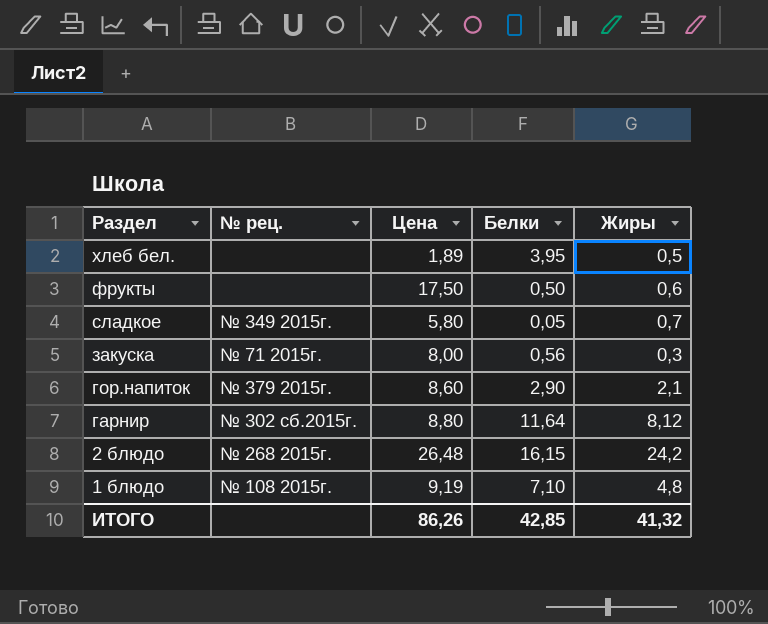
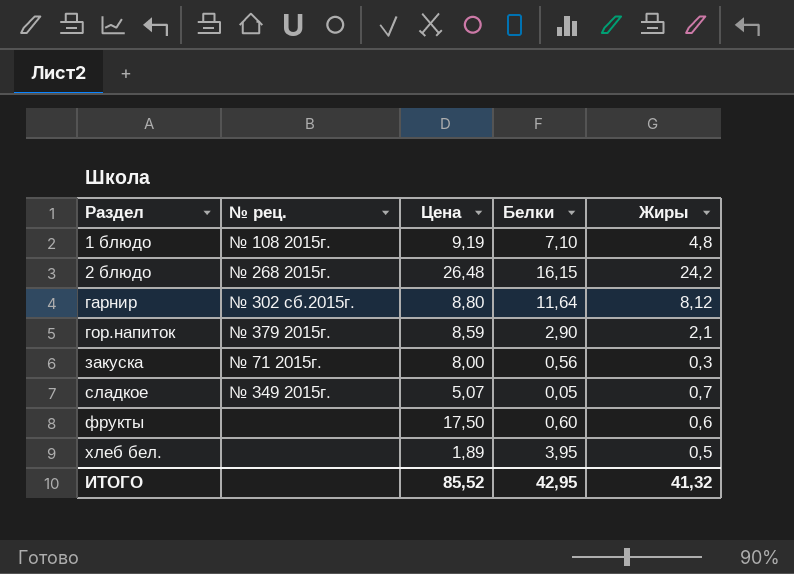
row order: Раздел descending -> Раздел ascending
гор.напиток | Цена: 8,60 -> 8,59
сладкое | Цена: 5,80 -> 5,07
фрукты | Белки: 0,50 -> 0,60
ИТОГО | Цена: 86,26 -> 85,52
ИТОГО | Белки: 42,85 -> 42,95

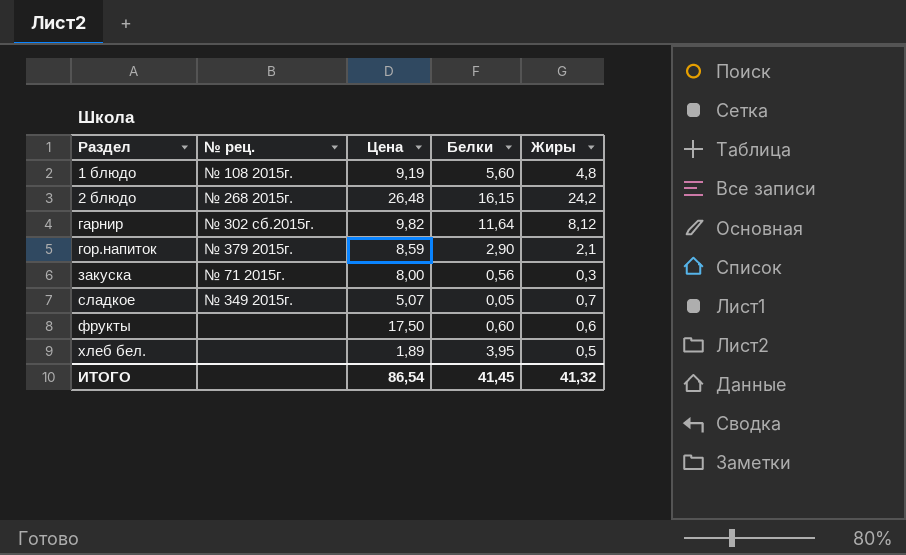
1 блюдо | Белки: 7,10 -> 5,60
гарнир | Цена: 8,80 -> 9,82
ИТОГО | Цена: 85,52 -> 86,54
ИТОГО | Белки: 42,95 -> 41,45

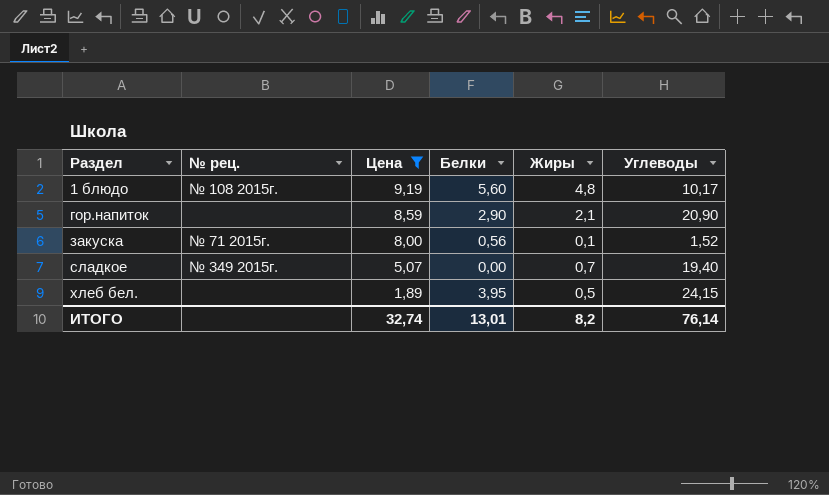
filter: none -> Цена <= 9,19
column Углеводы | position: none -> 6
гор.напиток | № рец.: № 379 2015г. -> none
закуска | Жиры: 0,3 -> 0,1
сладкое | Белки: 0,05 -> 0,00
ИТОГО | Цена: 86,54 -> 32,74
ИТОГО | Белки: 41,45 -> 13,01
ИТОГО | Жиры: 41,32 -> 8,2

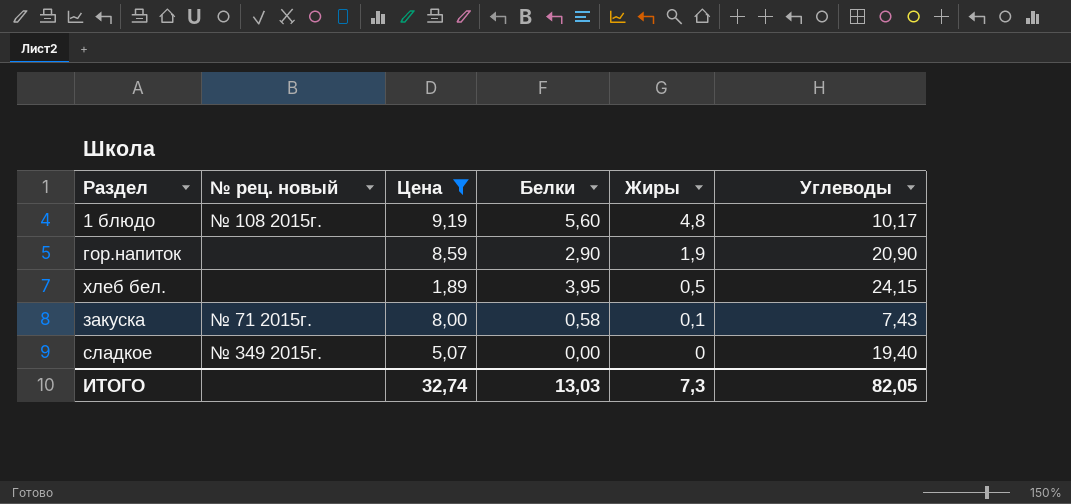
row order: Раздел ascending -> Жиры descending
column name: № рец. -> № рец. новый
гор.напиток | Жиры: 2,1 -> 1,9
закуска | Белки: 0,56 -> 0,58
закуска | Углеводы: 1,52 -> 7,43
сладкое | Жиры: 0,7 -> 0
ИТОГО | Белки: 13,01 -> 13,03
ИТОГО | Жиры: 8,2 -> 7,3
ИТОГО | Углеводы: 76,14 -> 82,05

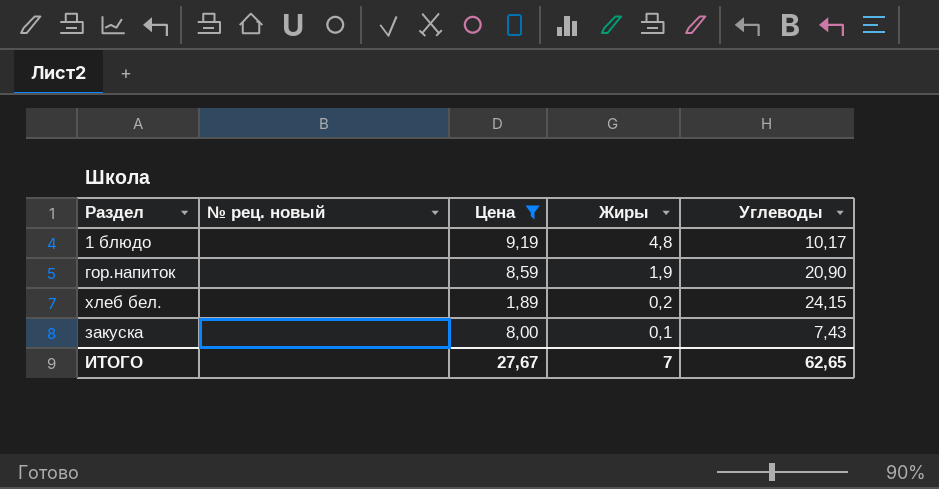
column Белки | position: 4 -> none
row сладкое: № 349 2015г. | 5,07 | 0,00 | 0 | 19,40 -> none
1 блюдо | № рец. новый: № 108 2015г. -> none
хлеб бел. | Жиры: 0,5 -> 0,2
закуска | № рец. новый: № 71 2015г. -> none
ИТОГО | Цена: 32,74 -> 27,67
ИТОГО | Жиры: 7,3 -> 7
ИТОГО | Углеводы: 82,05 -> 62,65

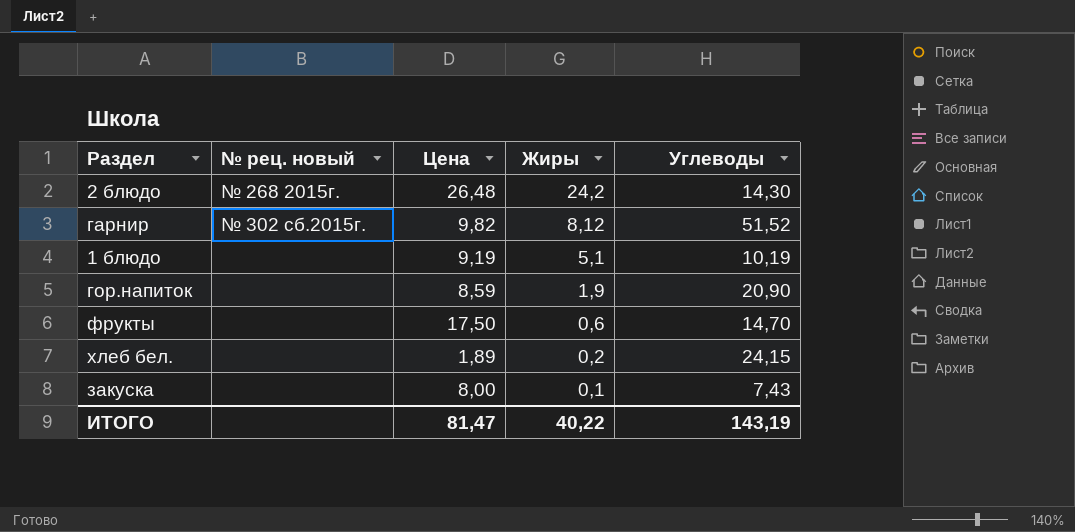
filter: Цена <= 9,19 -> none
1 блюдо | Жиры: 4,8 -> 5,1
1 блюдо | Углеводы: 10,17 -> 10,19
ИТОГО | Цена: 27,67 -> 81,47
ИТОГО | Жиры: 7 -> 40,22
ИТОГО | Углеводы: 62,65 -> 143,19

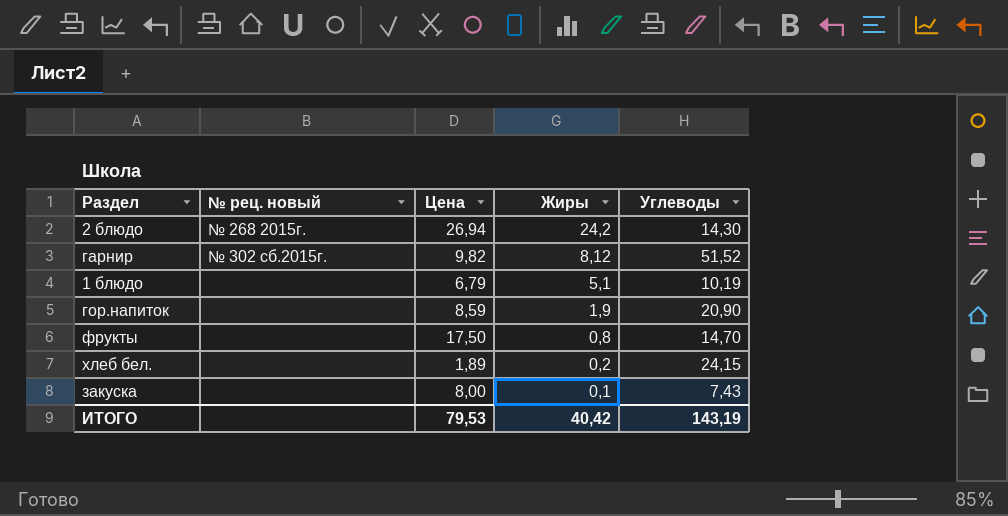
2 блюдо | Цена: 26,48 -> 26,94
1 блюдо | Цена: 9,19 -> 6,79
фрукты | Жиры: 0,6 -> 0,8
ИТОГО | Цена: 81,47 -> 79,53
ИТОГО | Жиры: 40,22 -> 40,42

